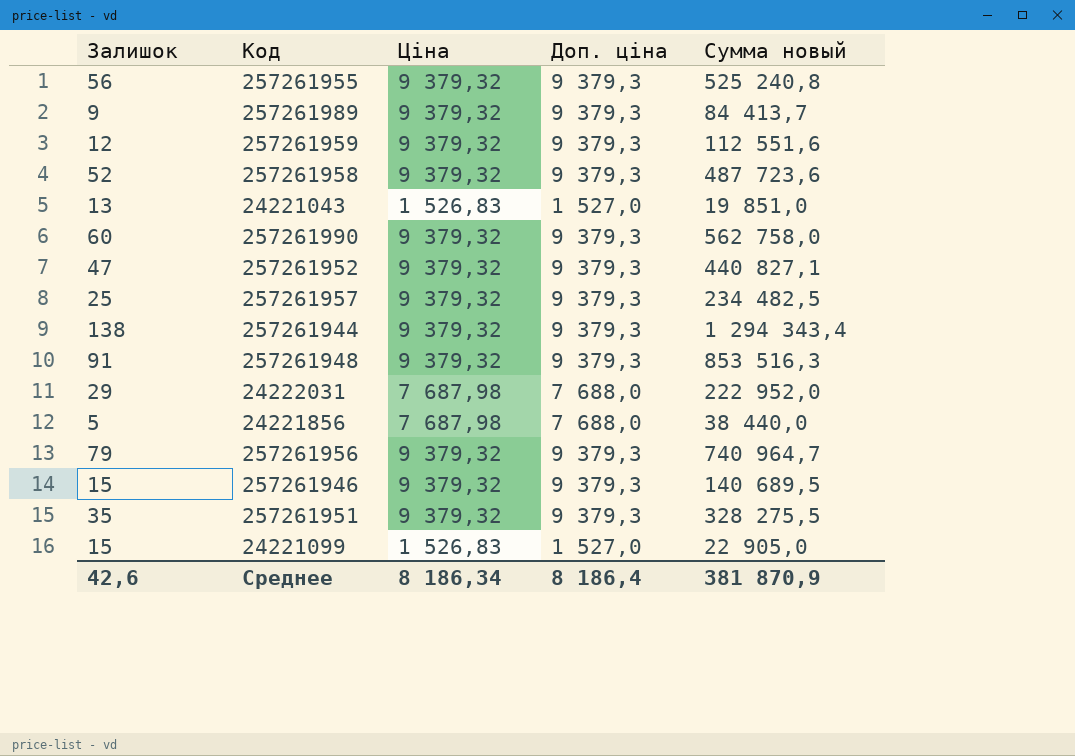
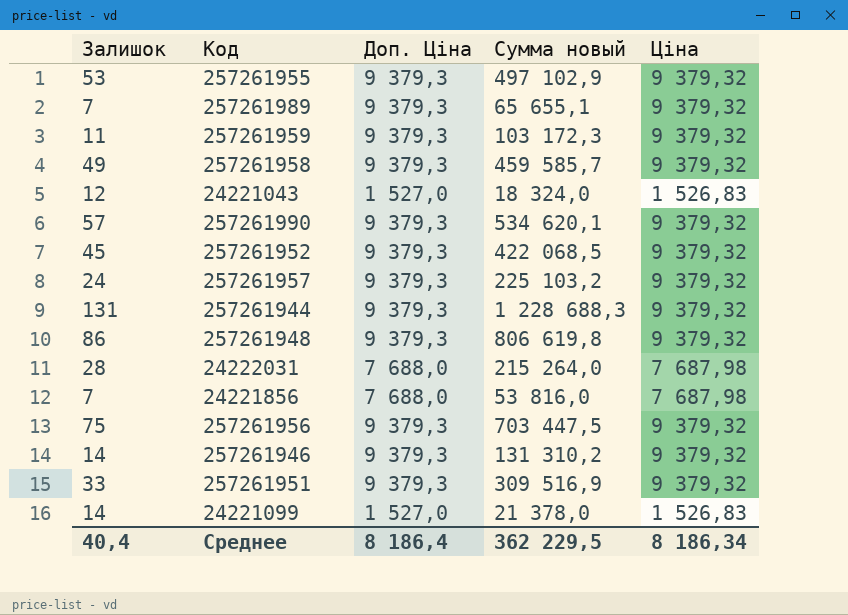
column name: Доп. ціна -> Доп. Ціна
column Ціна | position: 3 -> 5
257261955 | Залишок: 56 -> 53
257261955 | Сумма новый: 525 240,8 -> 497 102,9
257261989 | Залишок: 9 -> 7
257261989 | Сумма новый: 84 413,7 -> 65 655,1
257261959 | Залишок: 12 -> 11
257261959 | Сумма новый: 112 551,6 -> 103 172,3
257261958 | Залишок: 52 -> 49
257261958 | Сумма новый: 487 723,6 -> 459 585,7
24221043 | Залишок: 13 -> 12
24221043 | Сумма новый: 19 851,0 -> 18 324,0
257261990 | Залишок: 60 -> 57
257261990 | Сумма новый: 562 758,0 -> 534 620,1
257261952 | Залишок: 47 -> 45
257261952 | Сумма новый: 440 827,1 -> 422 068,5
257261957 | Залишок: 25 -> 24
257261957 | Сумма новый: 234 482,5 -> 225 103,2
257261944 | Залишок: 138 -> 131
257261944 | Сумма новый: 1 294 343,4 -> 1 228 688,3
257261948 | Залишок: 91 -> 86
257261948 | Сумма новый: 853 516,3 -> 806 619,8
24222031 | Залишок: 29 -> 28
24222031 | Сумма новый: 222 952,0 -> 215 264,0
24221856 | Залишок: 5 -> 7
24221856 | Сумма новый: 38 440,0 -> 53 816,0
257261956 | Залишок: 79 -> 75
257261956 | Сумма новый: 740 964,7 -> 703 447,5
257261946 | Залишок: 15 -> 14
257261946 | Сумма новый: 140 689,5 -> 131 310,2
257261951 | Залишок: 35 -> 33
257261951 | Сумма новый: 328 275,5 -> 309 516,9
24221099 | Залишок: 15 -> 14
24221099 | Сумма новый: 22 905,0 -> 21 378,0
Среднее | Залишок: 42,6 -> 40,4
Среднее | Сумма новый: 381 870,9 -> 362 229,5

